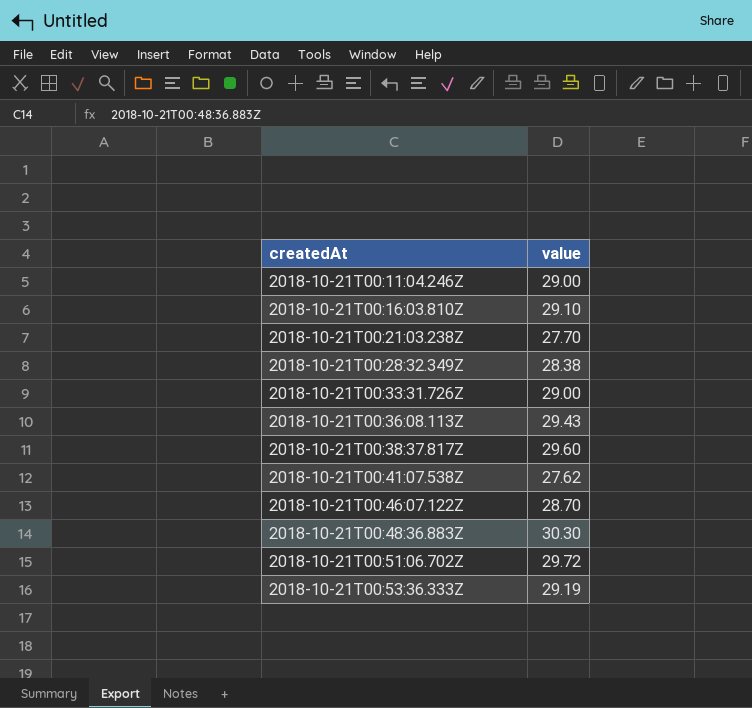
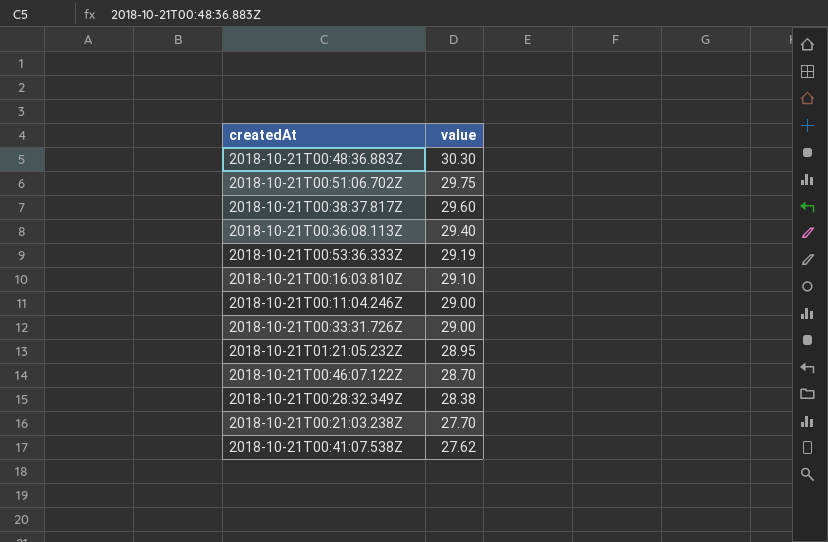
row order: createdAt ascending -> value descending
2018-10-21T00:51:06.702Z | value: 29.72 -> 29.75
2018-10-21T00:36:08.113Z | value: 29.43 -> 29.40
row 2018-10-21T01:21:05.232Z: none -> 28.95

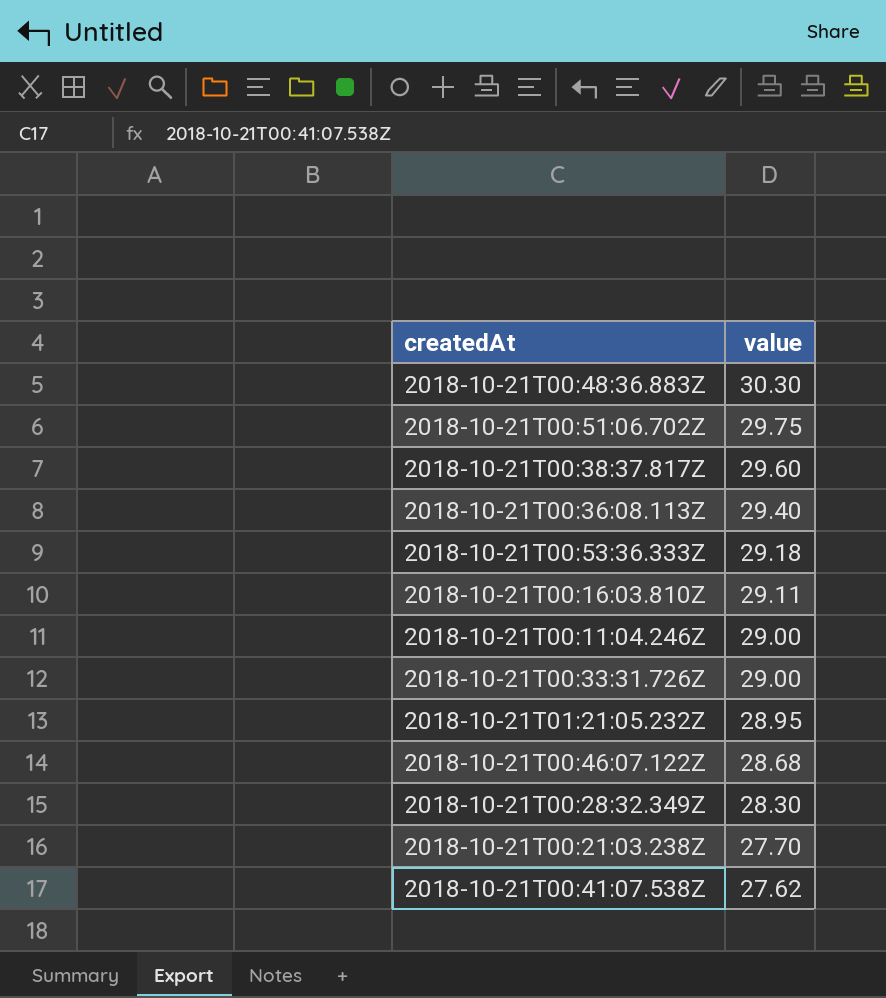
2018-10-21T00:53:36.333Z | value: 29.19 -> 29.18
2018-10-21T00:16:03.810Z | value: 29.10 -> 29.11
2018-10-21T00:46:07.122Z | value: 28.70 -> 28.68
2018-10-21T00:28:32.349Z | value: 28.38 -> 28.30

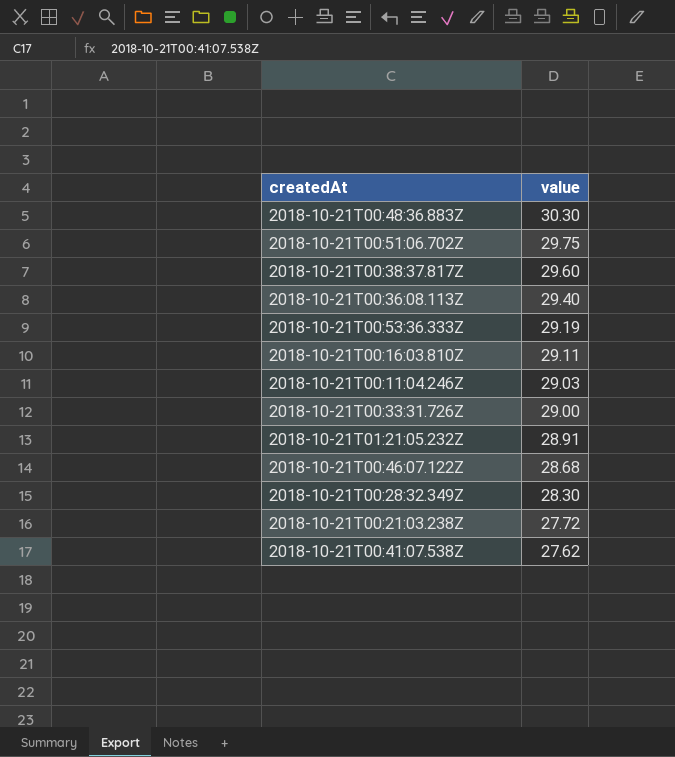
2018-10-21T00:53:36.333Z | value: 29.18 -> 29.19
2018-10-21T00:11:04.246Z | value: 29.00 -> 29.03
2018-10-21T01:21:05.232Z | value: 28.95 -> 28.91
2018-10-21T00:21:03.238Z | value: 27.70 -> 27.72

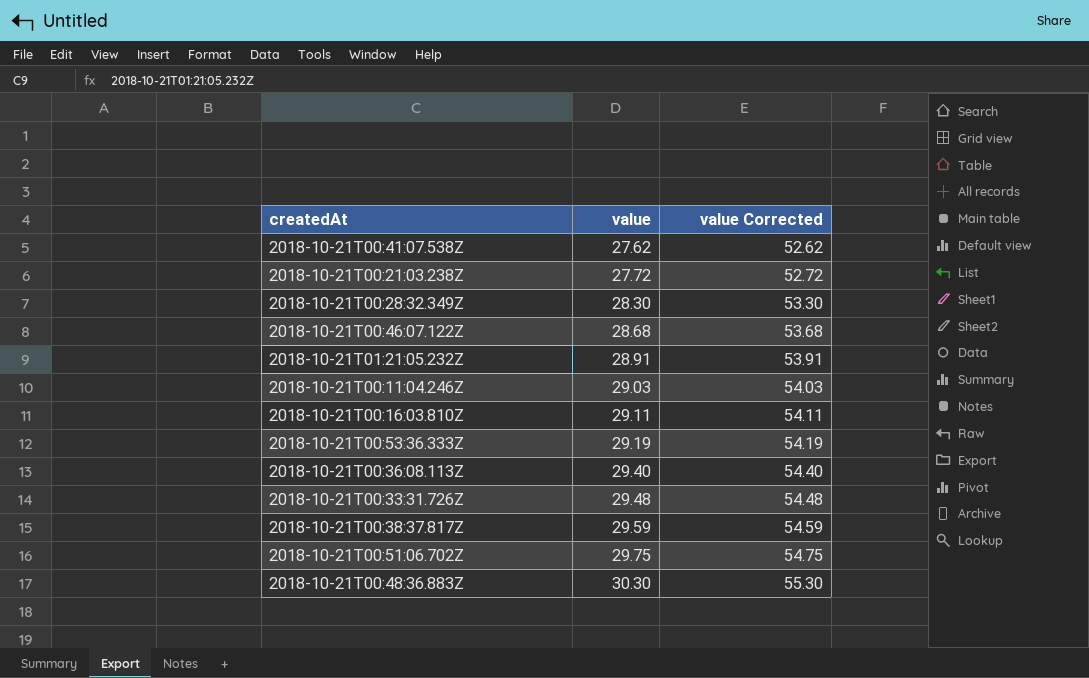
row order: value descending -> value ascending
column value Corrected | formula: none -> [value] + 25
2018-10-21T00:33:31.726Z | value: 29.00 -> 29.48
2018-10-21T00:38:37.817Z | value: 29.60 -> 29.59

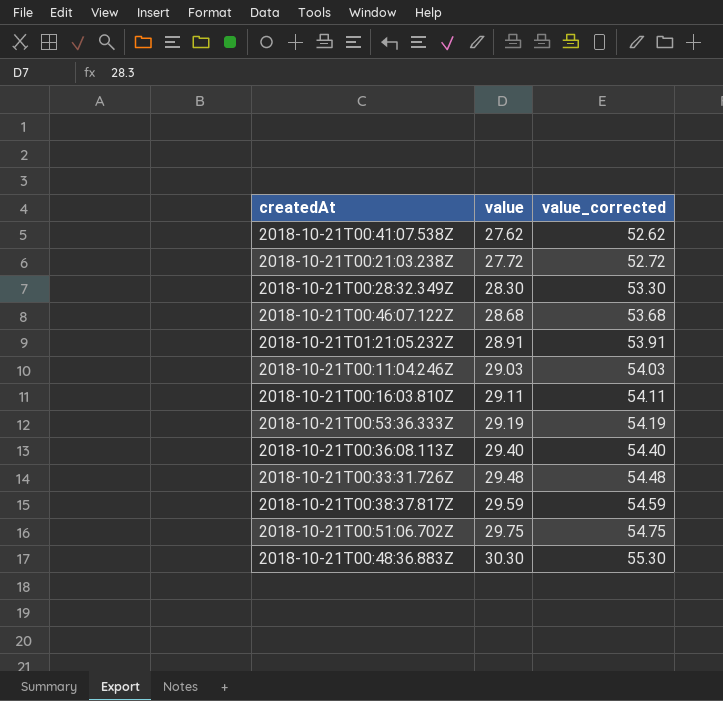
column name: value Corrected -> value_corrected

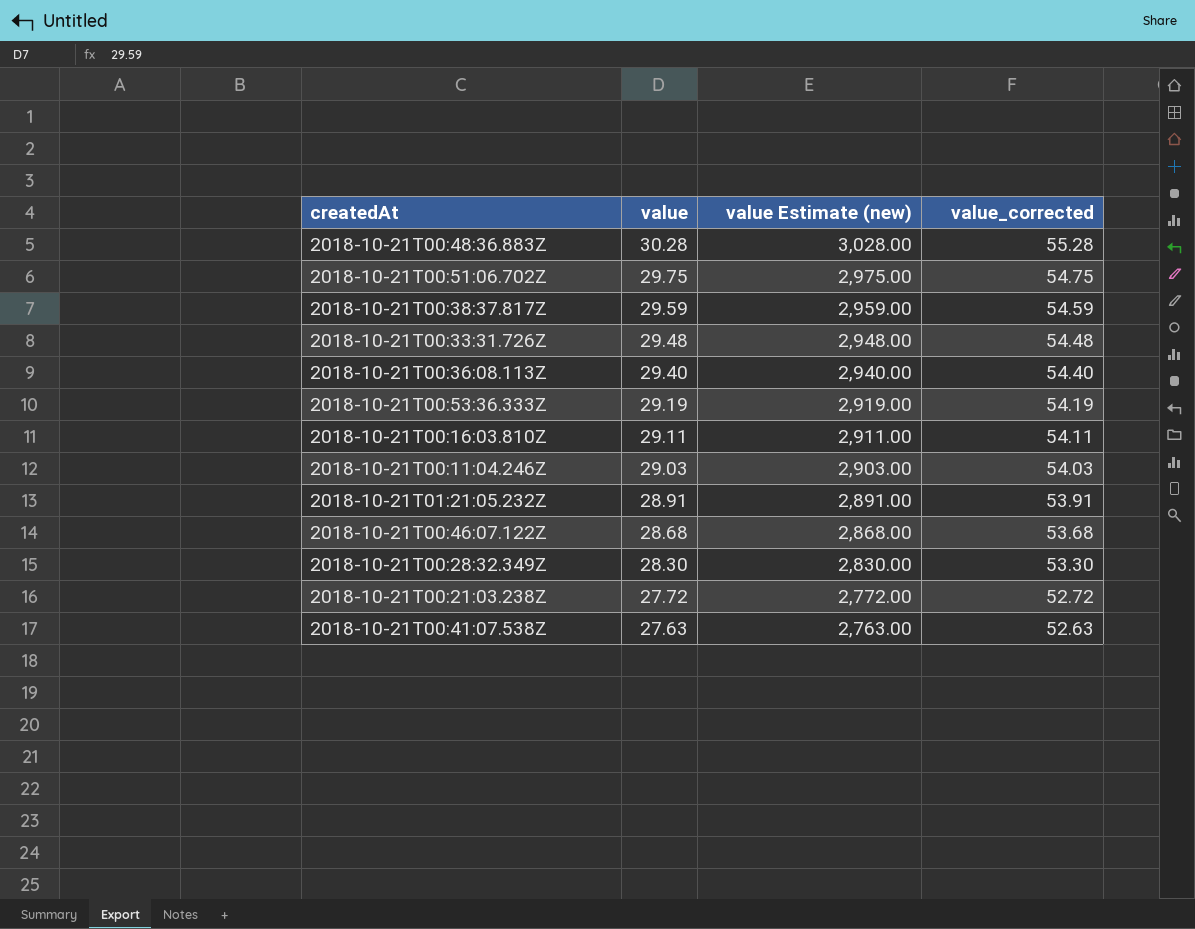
row order: value ascending -> value descending
column value Estimate (new) | formula: none -> [value] * 100
2018-10-21T00:48:36.883Z | value: 30.30 -> 30.28
2018-10-21T00:48:36.883Z | value_corrected: 55.30 -> 55.28
2018-10-21T00:41:07.538Z | value: 27.62 -> 27.63
2018-10-21T00:41:07.538Z | value_corrected: 52.62 -> 52.63

